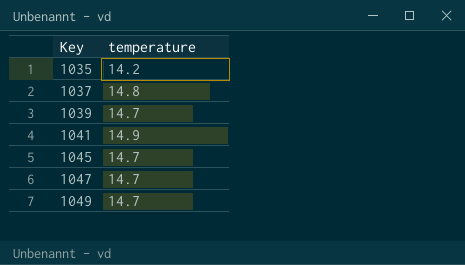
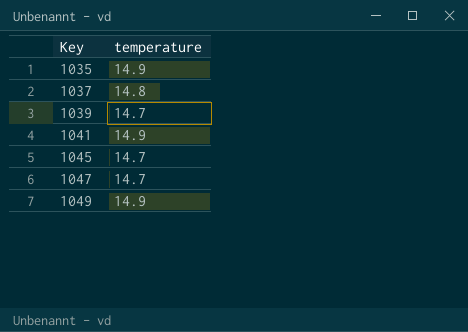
1035 | temperature: 14.2 -> 14.9
1049 | temperature: 14.7 -> 14.9

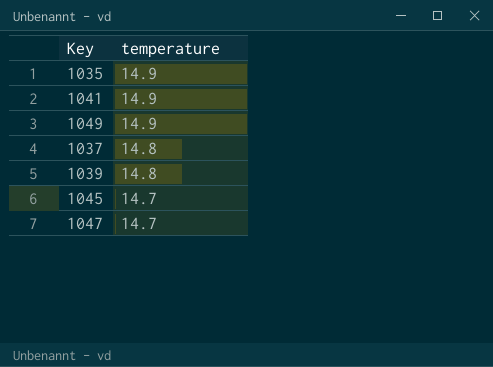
row order: Key ascending -> temperature descending
1039 | temperature: 14.7 -> 14.8

